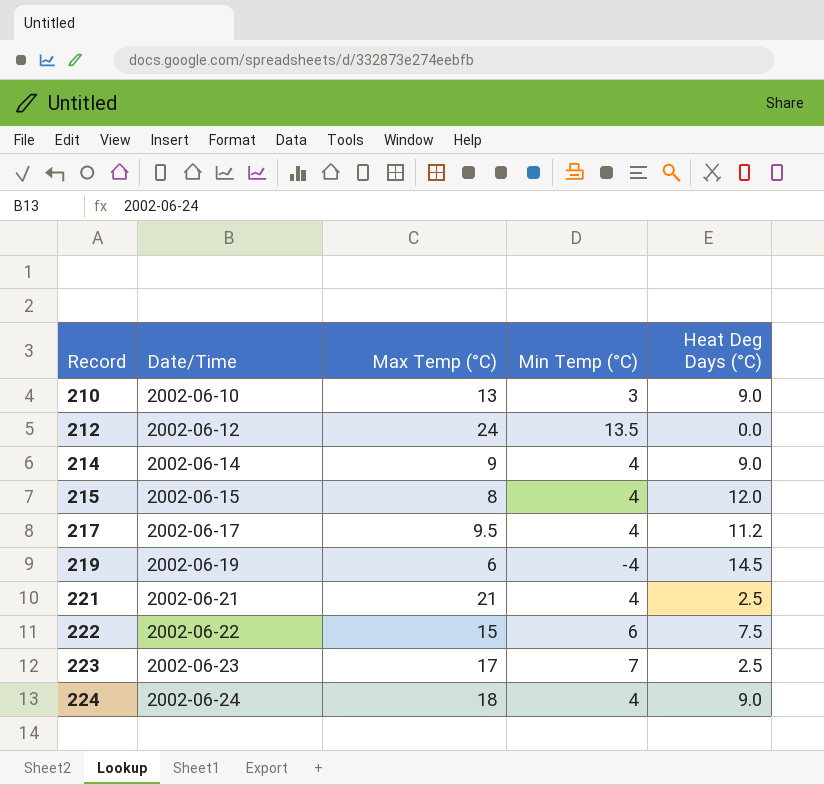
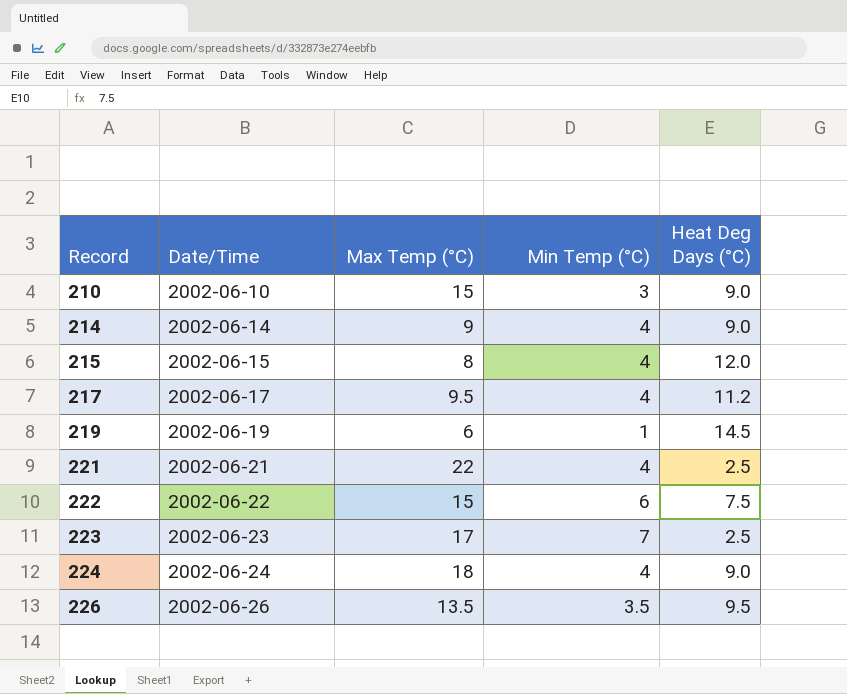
row 212: 2002-06-12 | 24 | 13.5 | 0.0 -> none
210 | Max Temp (°C): 13 -> 15
219 | Min Temp (°C): -4 -> 1
221 | Max Temp (°C): 21 -> 22
row 226: none -> 2002-06-26 | 13.5 | 3.5 | 9.5

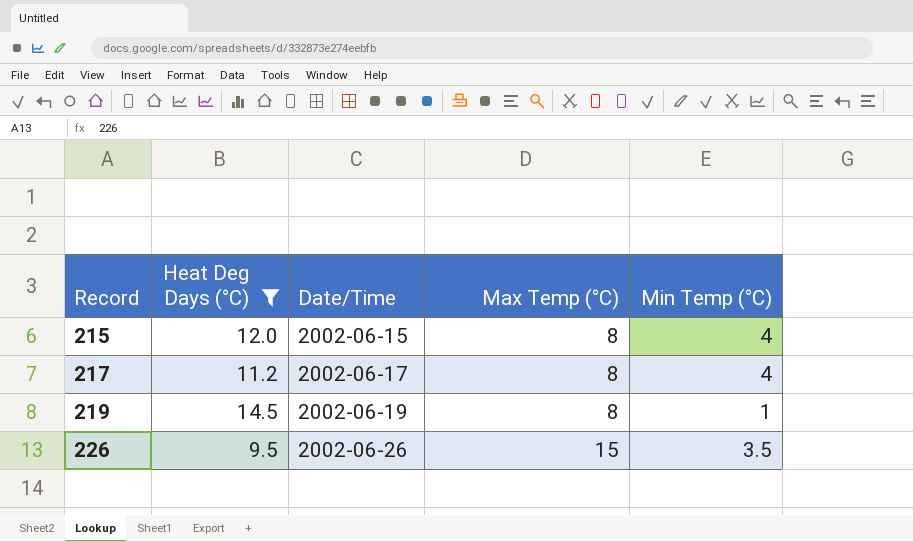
filter: none -> Heat Deg Days (°C) >= 9.5
column Heat Deg Days (°C) | position: 5 -> 2
217 | Max Temp (°C): 9.5 -> 8
219 | Max Temp (°C): 6 -> 8
226 | Max Temp (°C): 13.5 -> 15

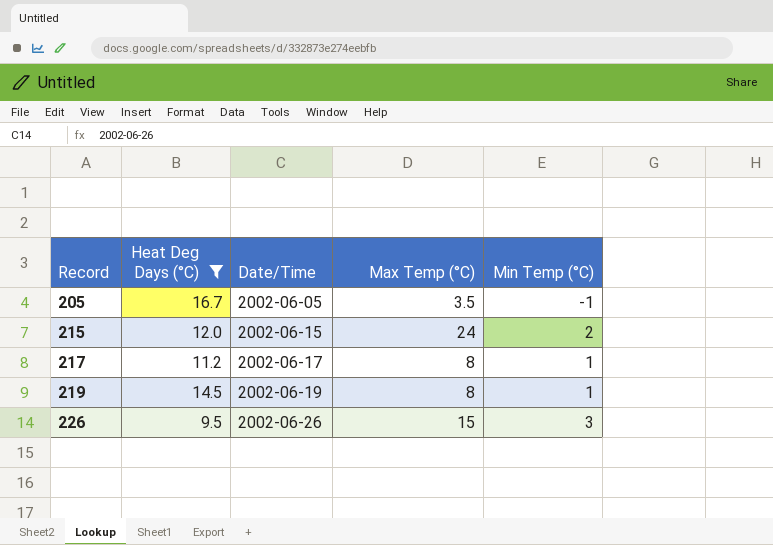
row 205: none -> 16.7 | 2002-06-05 | 3.5 | -1
215 | Max Temp (°C): 8 -> 24
215 | Min Temp (°C): 4 -> 2
217 | Min Temp (°C): 4 -> 1
226 | Min Temp (°C): 3.5 -> 3

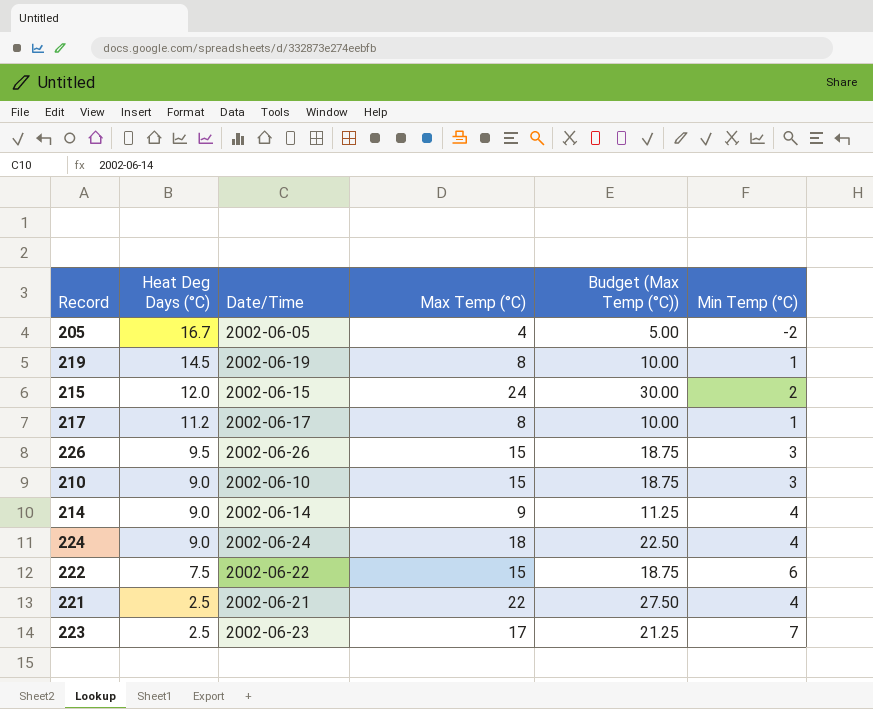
filter: Heat Deg Days (°C) >= 9.5 -> none
row order: Record ascending -> Heat Deg Days (°C) descending
column Budget (Max Temp (°C)) | formula: none -> [Max Temp (°C)] * 1.25
205 | Max Temp (°C): 3.5 -> 4
205 | Min Temp (°C): -1 -> -2

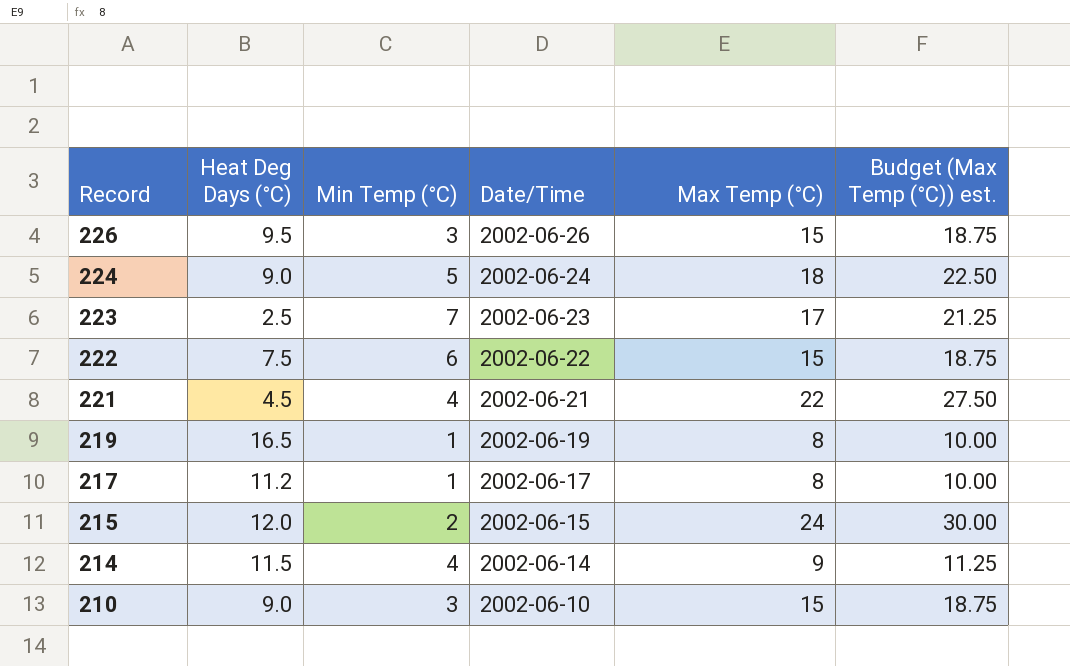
row order: Heat Deg Days (°C) descending -> Record descending
column Min Temp (°C) | position: 6 -> 3
column name: Budget (Max Temp (°C)) -> Budget (Max Temp (°C)) est.
row 205: 16.7 | 2002-06-05 | 4 | 5.00 | -2 -> none
224 | Min Temp (°C): 4 -> 5
221 | Heat Deg Days (°C): 2.5 -> 4.5
219 | Heat Deg Days (°C): 14.5 -> 16.5
214 | Heat Deg Days (°C): 9.0 -> 11.5

